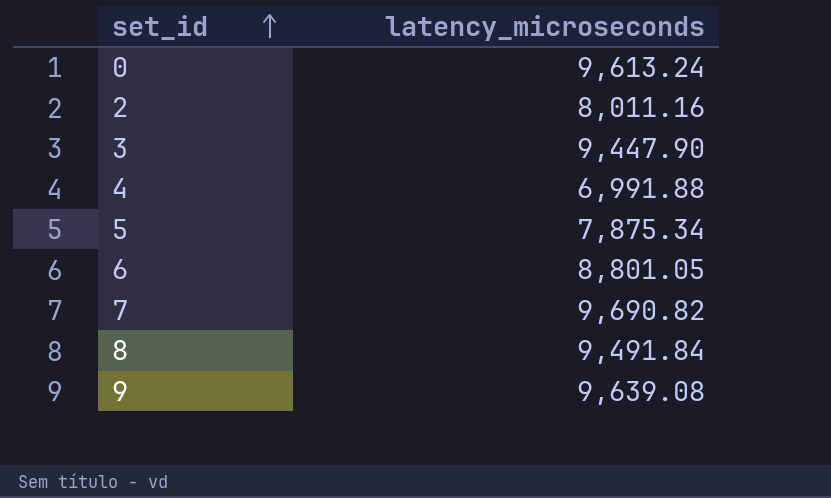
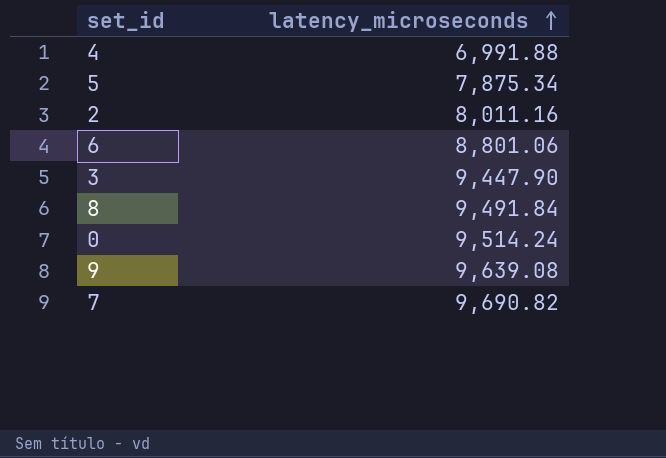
row order: set_id ascending -> latency_microseconds ascending
6 | latency_microseconds: 8,801.05 -> 8,801.06
0 | latency_microseconds: 9,613.24 -> 9,514.24

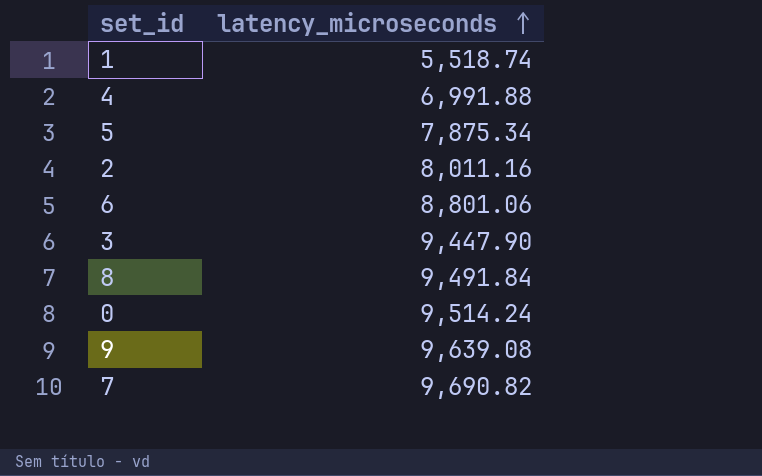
row 1: none -> 5,518.74

